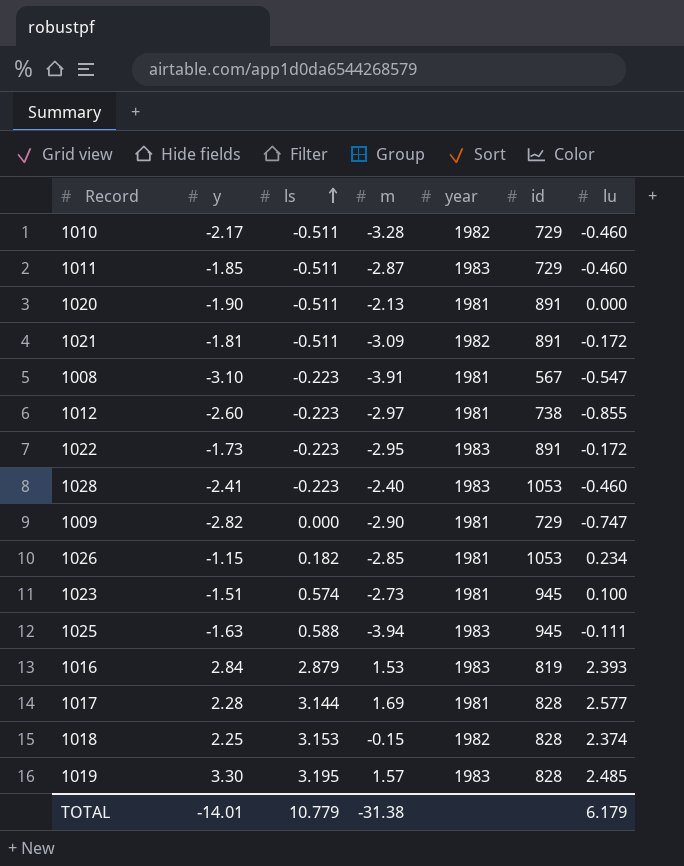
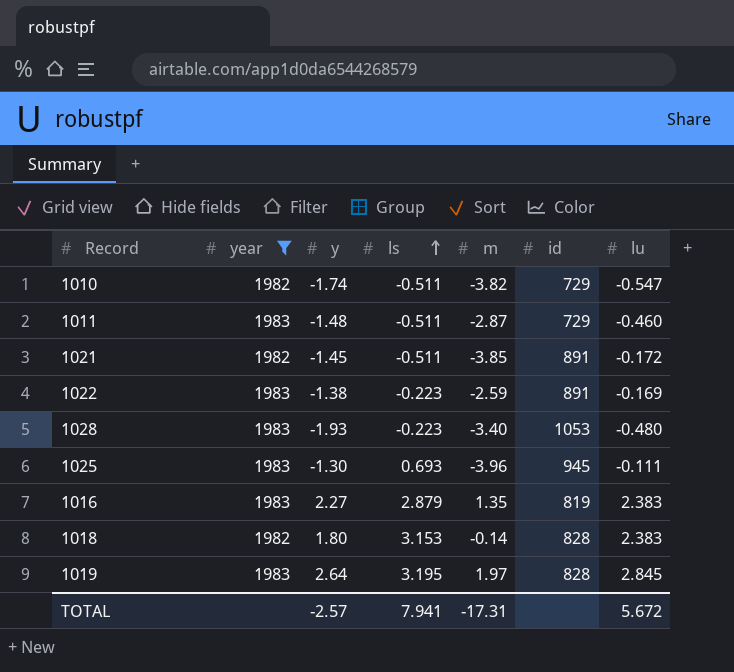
filter: none -> year != 1981
column year | position: 5 -> 2
1010 | y: -2.17 -> -1.74
1010 | m: -3.28 -> -3.82
1010 | lu: -0.460 -> -0.547
1011 | y: -1.85 -> -1.48
1021 | y: -1.81 -> -1.45
1021 | m: -3.09 -> -3.85
1022 | y: -1.73 -> -1.38
1022 | m: -2.95 -> -2.59
1022 | lu: -0.172 -> -0.169
1028 | y: -2.41 -> -1.93
1028 | m: -2.40 -> -3.40
1028 | lu: -0.460 -> -0.480
1025 | y: -1.63 -> -1.30
1025 | ls: 0.588 -> 0.693
1025 | m: -3.94 -> -3.96
1016 | y: 2.84 -> 2.27
1016 | m: 1.53 -> 1.35
1016 | lu: 2.393 -> 2.383
1018 | y: 2.25 -> 1.80
1018 | m: -0.15 -> -0.14
1018 | lu: 2.374 -> 2.383
1019 | y: 3.30 -> 2.64
1019 | m: 1.57 -> 1.97
1019 | lu: 2.485 -> 2.845
TOTAL | y: -14.01 -> -2.57
TOTAL | ls: 10.779 -> 7.941
TOTAL | m: -31.38 -> -17.31
TOTAL | lu: 6.179 -> 5.672

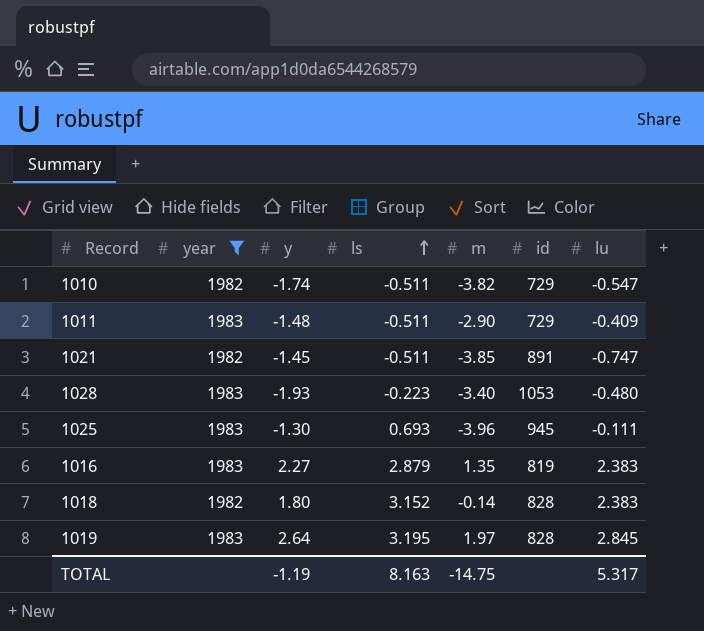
row 1022: 1983 | -1.38 | -0.223 | -2.59 | 891 | -0.169 -> none
1011 | m: -2.87 -> -2.90
1011 | lu: -0.460 -> -0.409
1021 | lu: -0.172 -> -0.747
1018 | ls: 3.153 -> 3.152
TOTAL | y: -2.57 -> -1.19
TOTAL | ls: 7.941 -> 8.163
TOTAL | m: -17.31 -> -14.75
TOTAL | lu: 5.672 -> 5.317

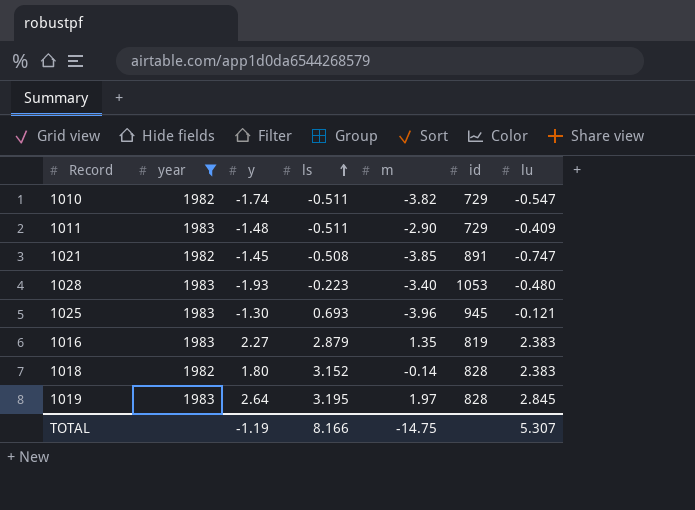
1021 | ls: -0.511 -> -0.508
1025 | lu: -0.111 -> -0.121
TOTAL | ls: 8.163 -> 8.166
TOTAL | lu: 5.317 -> 5.307

